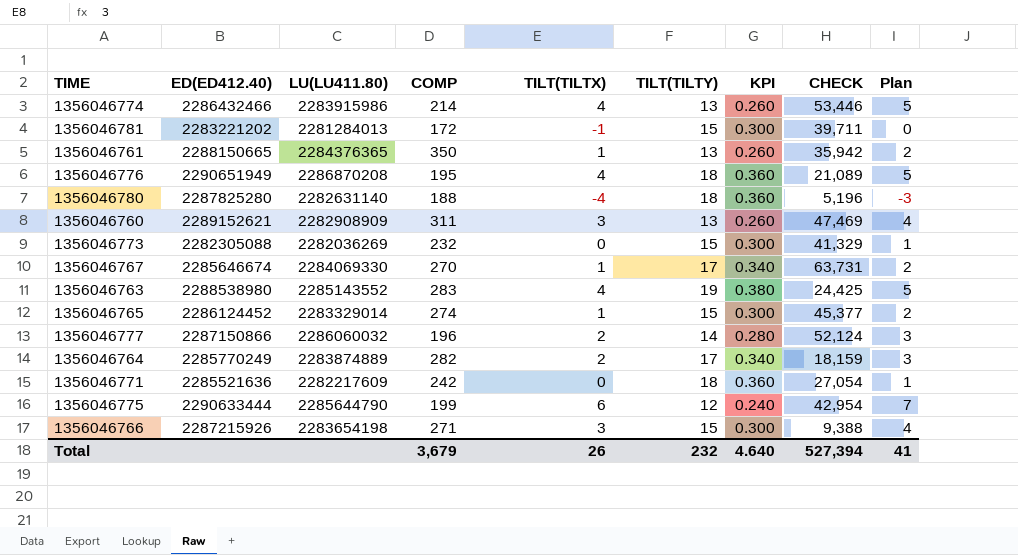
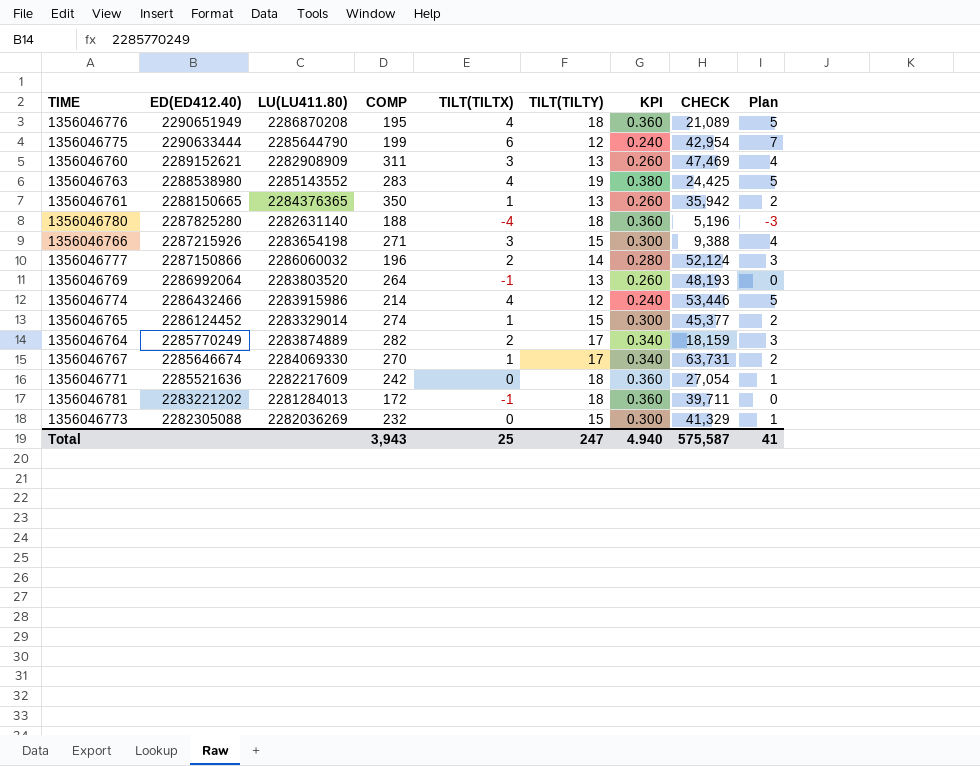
row order: none -> ED(ED412.40) descending
row 1356046769: none -> 2286992064 | 2283803520 | 264 | -1 | 13 | 0.260 | 48,193 | 0
1356046774 | TILT(TILTY): 13 -> 12
1356046774 | KPI: 0.260 -> 0.240
1356046781 | TILT(TILTY): 15 -> 18
1356046781 | KPI: 0.300 -> 0.360
Total | COMP: 3,679 -> 3,943
Total | TILT(TILTX): 26 -> 25
Total | TILT(TILTY): 232 -> 247
Total | KPI: 4.640 -> 4.940
Total | CHECK: 527,394 -> 575,587

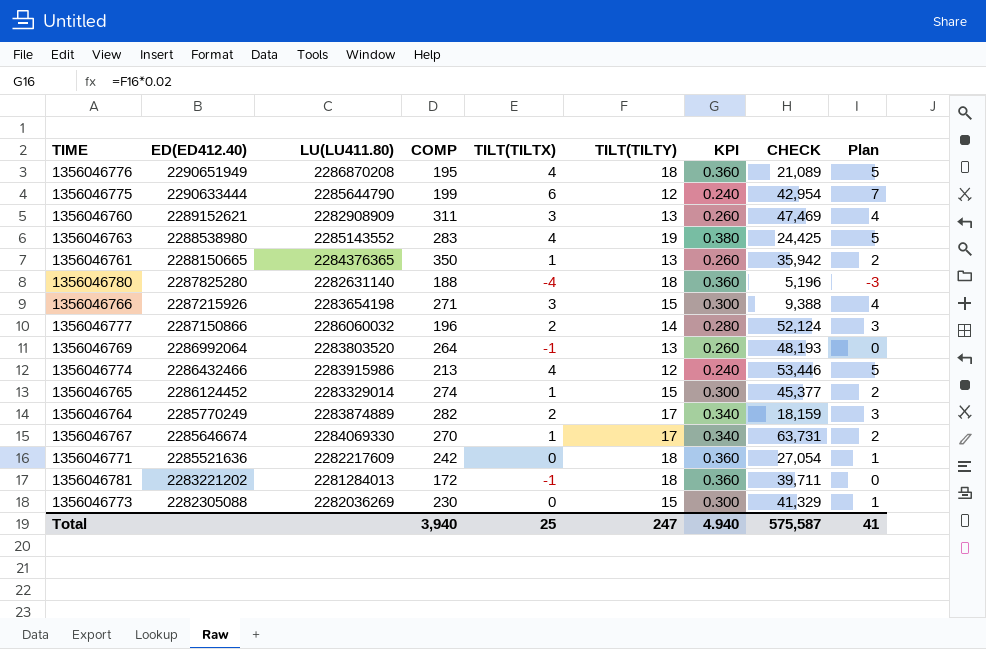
1356046774 | COMP: 214 -> 213
1356046773 | COMP: 232 -> 230
Total | COMP: 3,943 -> 3,940

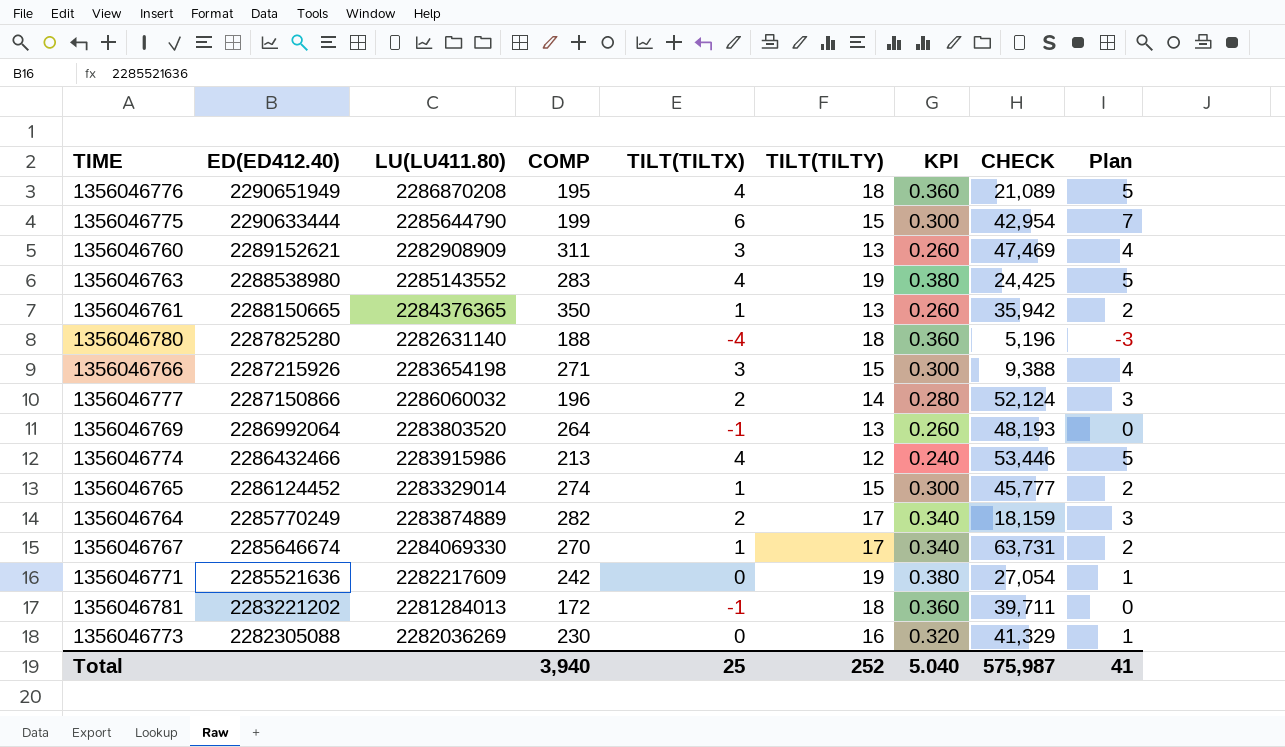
1356046775 | TILT(TILTY): 12 -> 15
1356046775 | KPI: 0.240 -> 0.300
1356046765 | CHECK: 45,377 -> 45,777
1356046771 | TILT(TILTY): 18 -> 19
1356046771 | KPI: 0.360 -> 0.380
1356046773 | TILT(TILTY): 15 -> 16
1356046773 | KPI: 0.300 -> 0.320
Total | TILT(TILTY): 247 -> 252
Total | KPI: 4.940 -> 5.040
Total | CHECK: 575,587 -> 575,987

